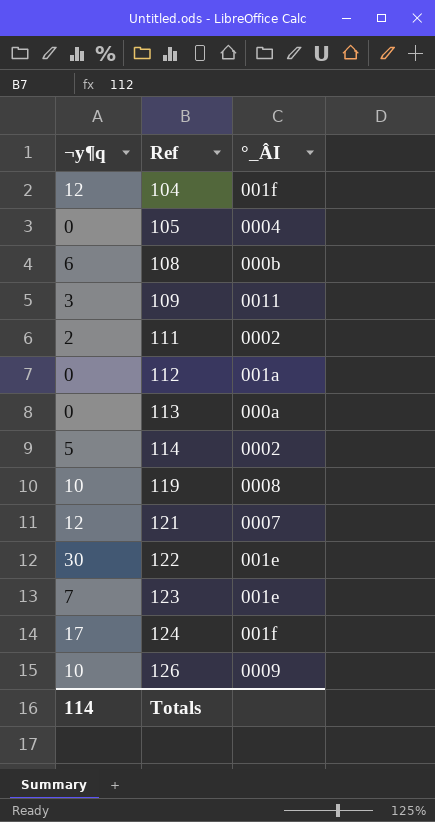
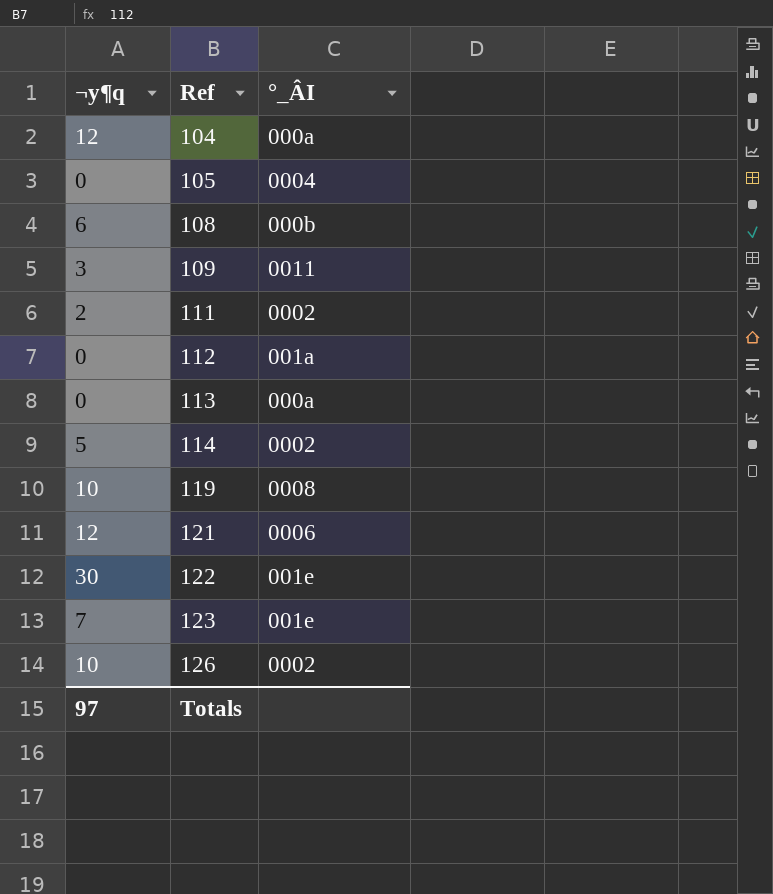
row 124: 17 | 001f -> none
104 | °_ÂI: 001f -> 000a
121 | °_ÂI: 0007 -> 0006
126 | °_ÂI: 0009 -> 0002
Totals | ¬y¶q: 114 -> 97

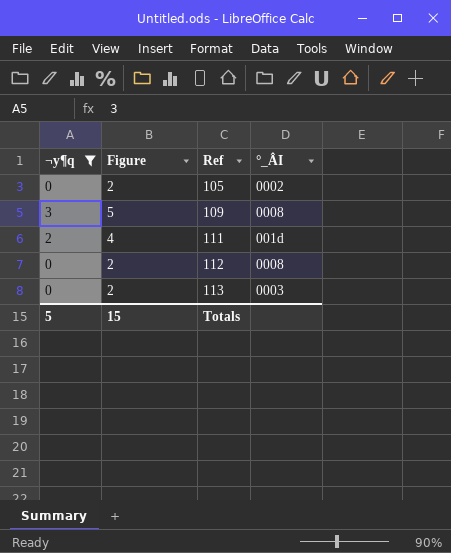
filter: none -> ¬y¶q <= 3
column Figure | formula: none -> [¬y¶q] + 2
105 | °_ÂI: 0004 -> 0002
109 | °_ÂI: 0011 -> 0008
111 | °_ÂI: 0002 -> 001d
112 | °_ÂI: 001a -> 0008
113 | °_ÂI: 000a -> 0003
Totals | ¬y¶q: 97 -> 5

